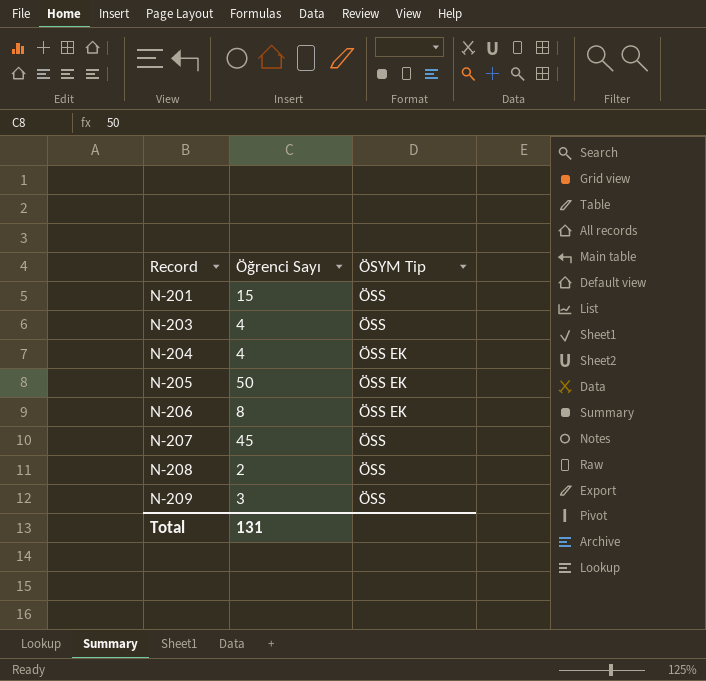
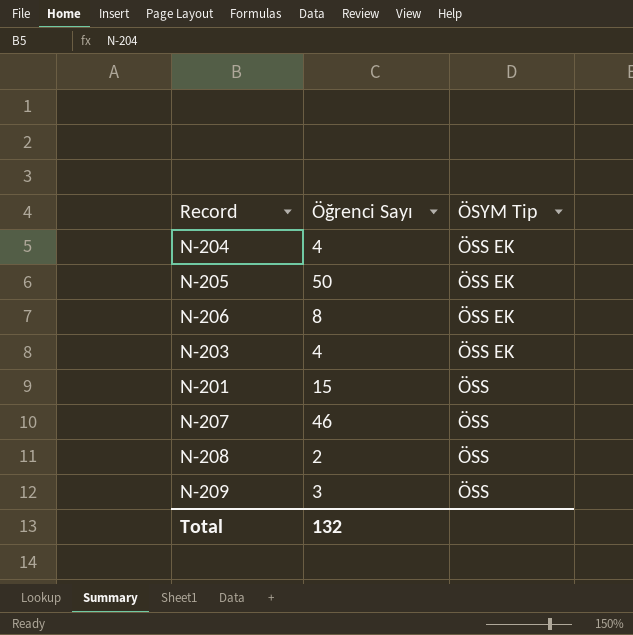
row order: Record ascending -> ÖSYM Tip descending
N-203 | ÖSYM Tip: ÖSS -> ÖSS EK
N-207 | Öğrenci Sayı: 45 -> 46
Total | Öğrenci Sayı: 131 -> 132

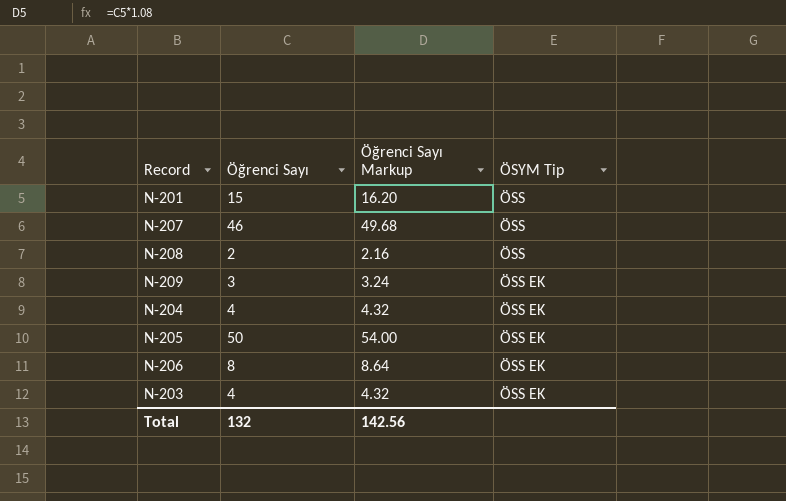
row order: ÖSYM Tip descending -> ÖSYM Tip ascending
column Öğrenci Sayı Markup | formula: none -> [Öğrenci Sayı] * 1.08
N-209 | ÖSYM Tip: ÖSS -> ÖSS EK

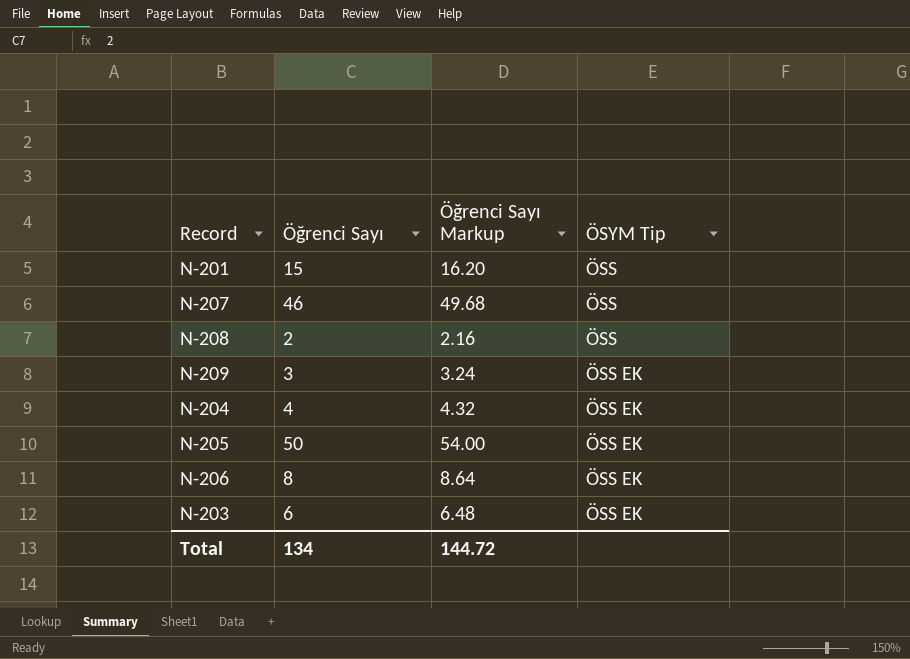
N-203 | Öğrenci Sayı: 4 -> 6
N-203 | Öğrenci Sayı Markup: 4.32 -> 6.48
Total | Öğrenci Sayı: 132 -> 134
Total | Öğrenci Sayı Markup: 142.56 -> 144.72

